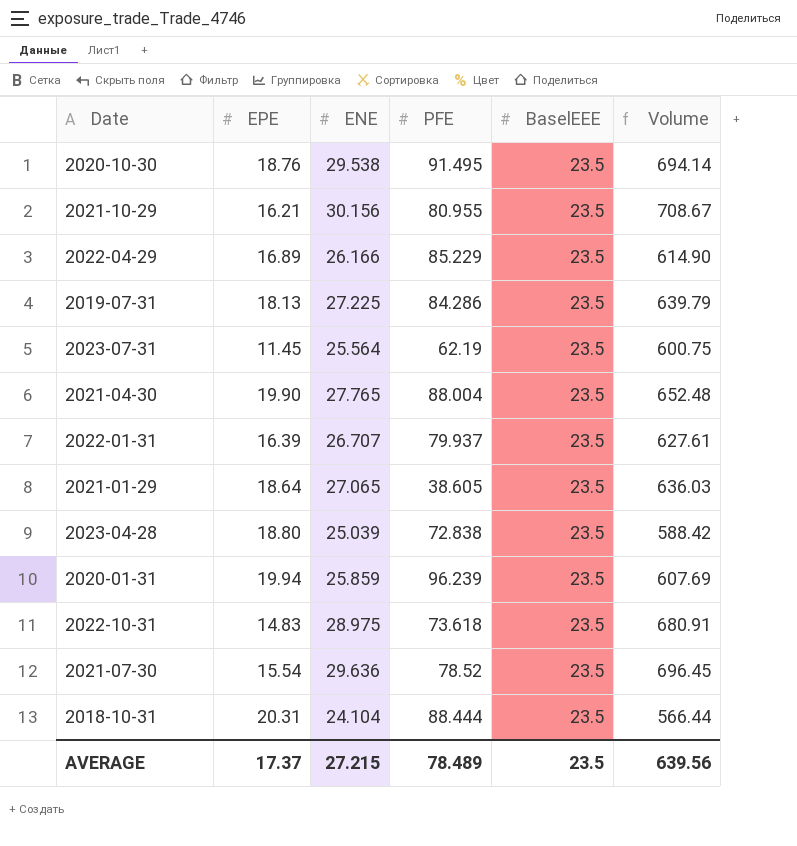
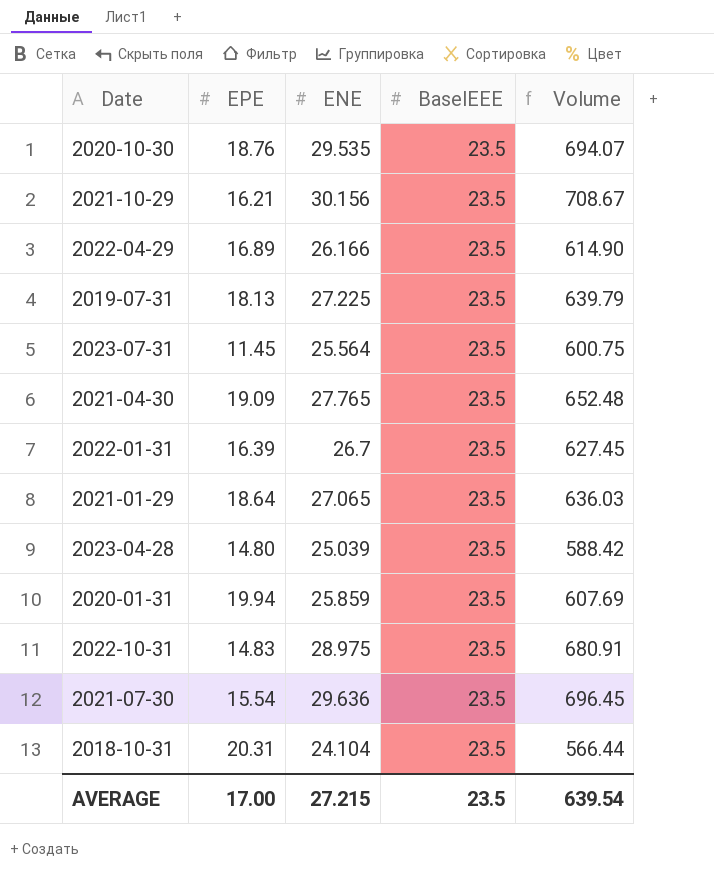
column PFE | position: 4 -> none
2020-10-30 | ENE: 29.538 -> 29.535
2020-10-30 | Volume: 694.14 -> 694.07
2021-04-30 | EPE: 19.90 -> 19.09
2022-01-31 | ENE: 26.707 -> 26.7
2022-01-31 | Volume: 627.61 -> 627.45
2023-04-28 | EPE: 18.80 -> 14.80
AVERAGE | EPE: 17.37 -> 17.00
AVERAGE | Volume: 639.56 -> 639.54

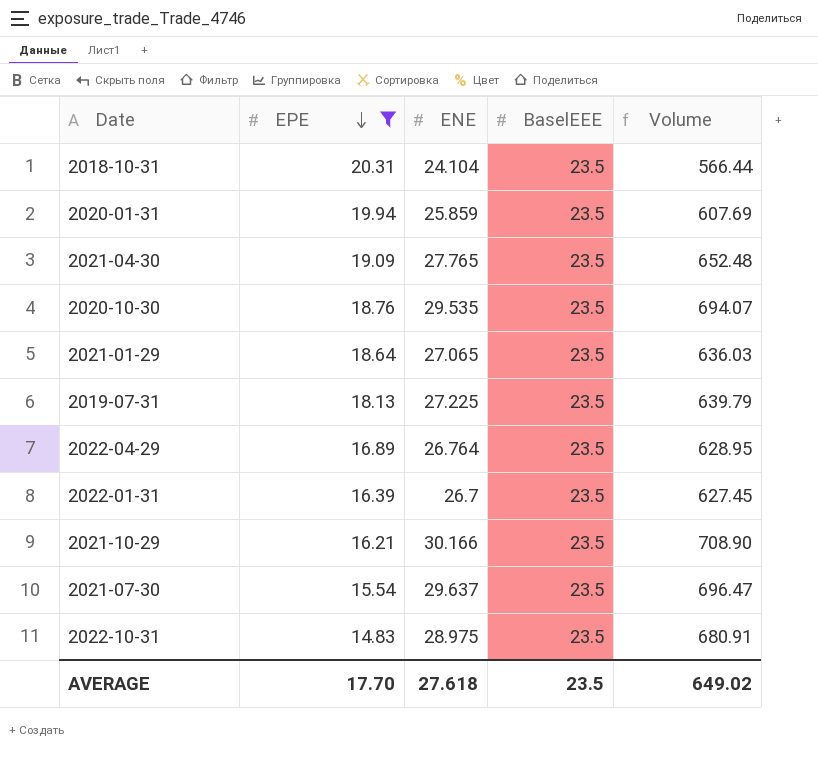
filter: none -> EPE >= 14.83
row order: none -> EPE descending
2022-04-29 | ENE: 26.166 -> 26.764
2022-04-29 | Volume: 614.90 -> 628.95
2021-10-29 | ENE: 30.156 -> 30.166
2021-10-29 | Volume: 708.67 -> 708.90
2021-07-30 | ENE: 29.636 -> 29.637
2021-07-30 | Volume: 696.45 -> 696.47
AVERAGE | EPE: 17.00 -> 17.70
AVERAGE | ENE: 27.215 -> 27.618
AVERAGE | Volume: 639.54 -> 649.02

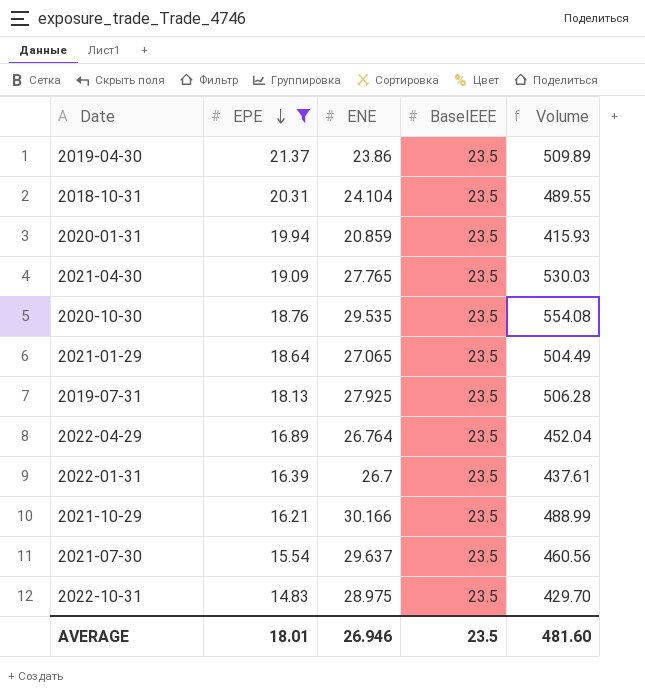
column Volume | formula: [ENE] * [BaselEEE] -> [EPE] * [ENE]
row 2019-04-30: none -> 21.37 | 23.86 | 23.5 | 509.89
2020-01-31 | ENE: 25.859 -> 20.859
2019-07-31 | ENE: 27.225 -> 27.925
AVERAGE | EPE: 17.70 -> 18.01
AVERAGE | ENE: 27.618 -> 26.946
AVERAGE | Volume: 649.02 -> 481.60

